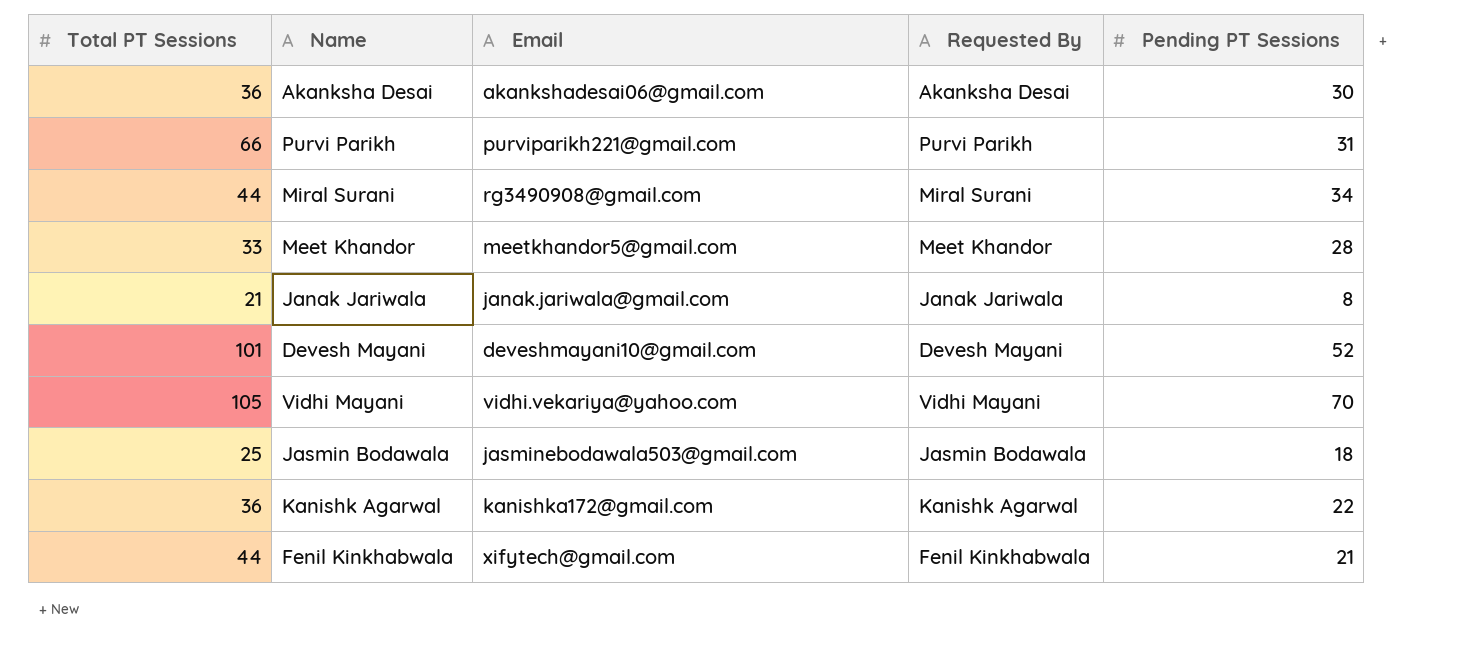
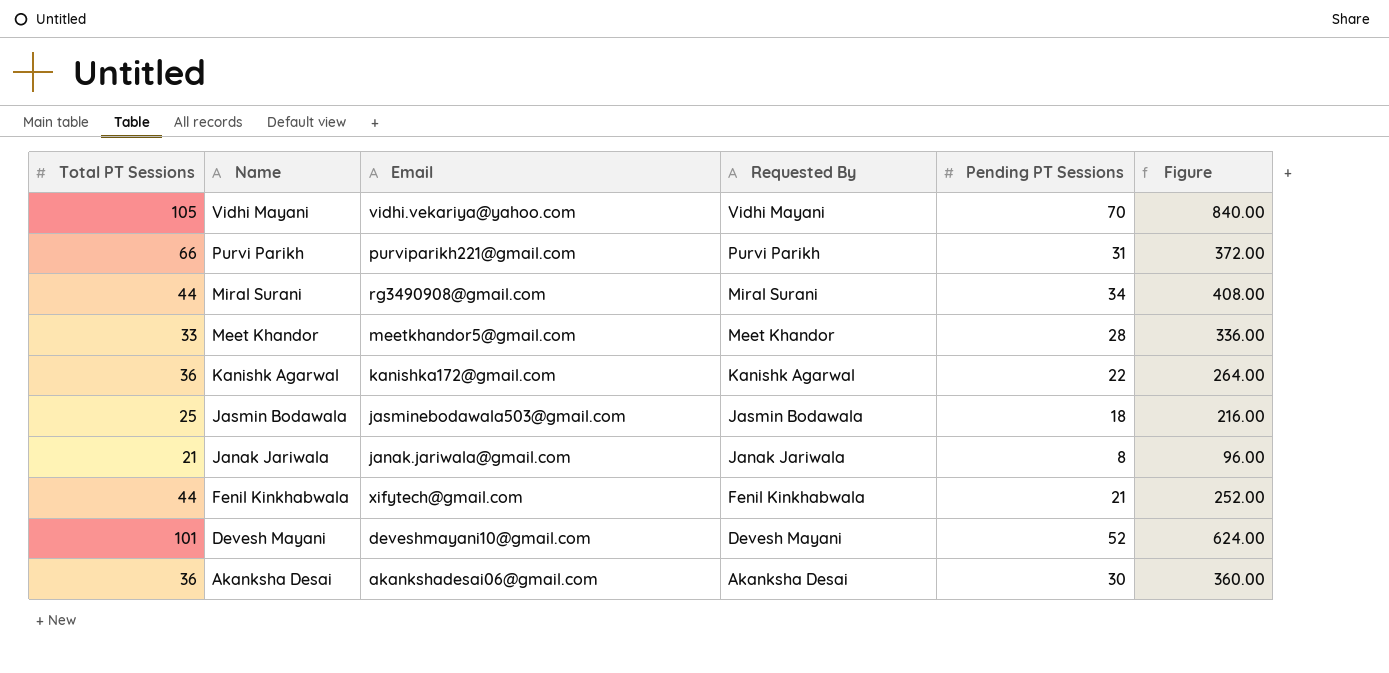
row order: none -> Name descending
column Figure | formula: none -> [Pending PT Sessions] * 12

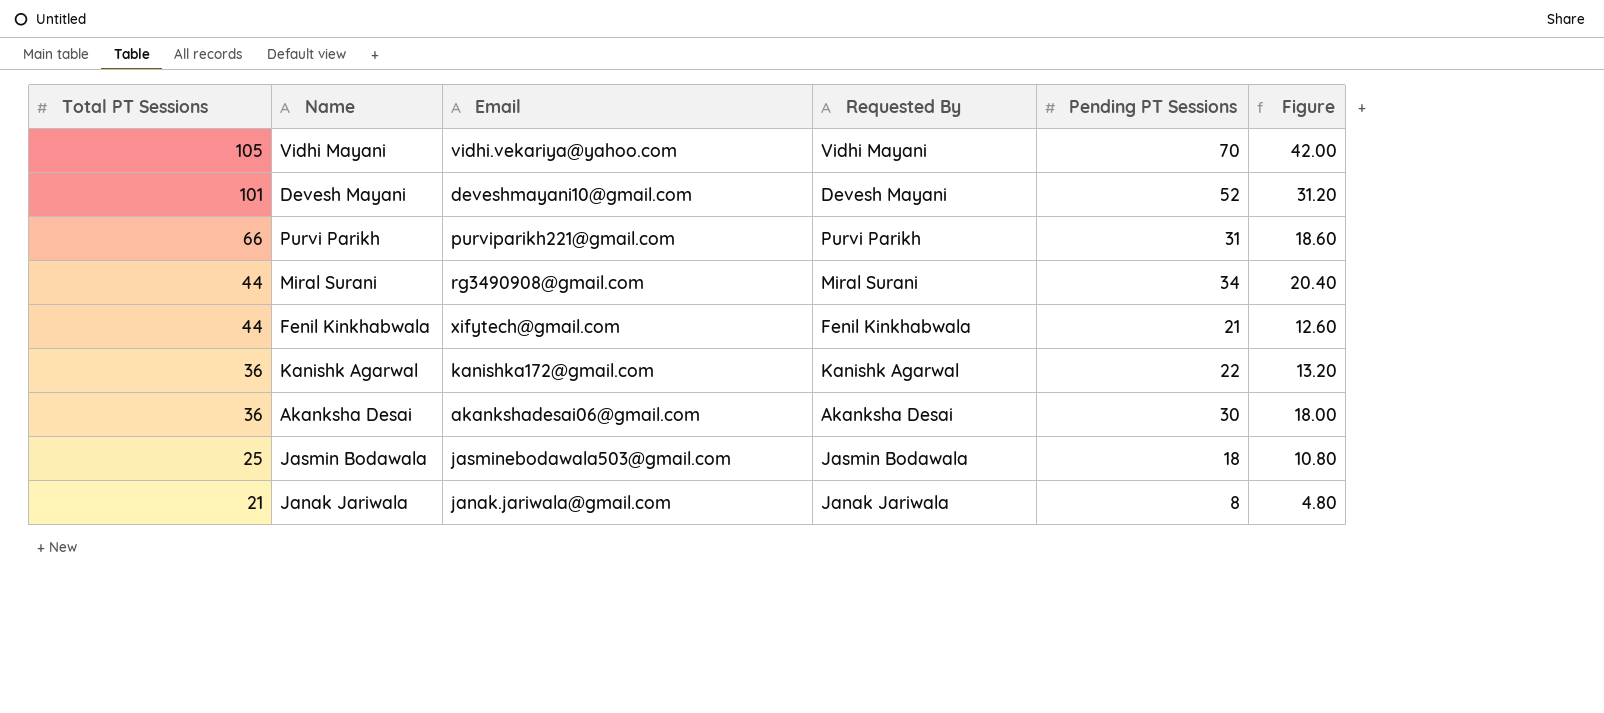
row order: Name descending -> Total PT Sessions descending
column Figure | formula: [Pending PT Sessions] * 12 -> [Pending PT Sessions] * 0.6
row Meet Khandor: 33 | meetkhandor5@gmail.com | Meet Khandor | 28 | 336.00 -> none

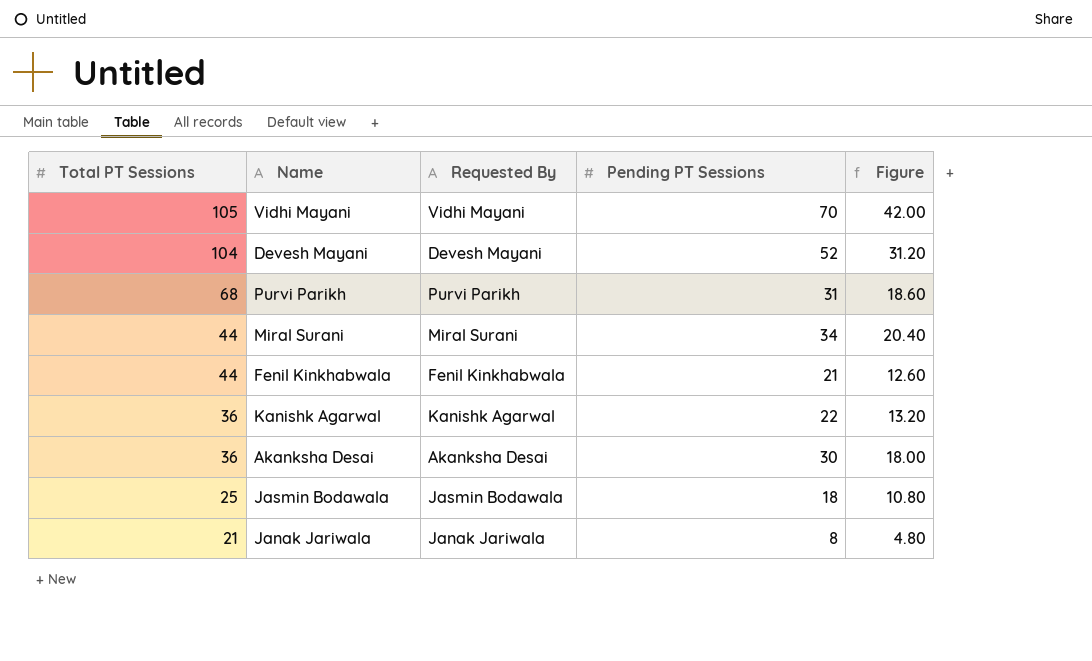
column Email | position: 3 -> none
Devesh Mayani | Total PT Sessions: 101 -> 104
Purvi Parikh | Total PT Sessions: 66 -> 68

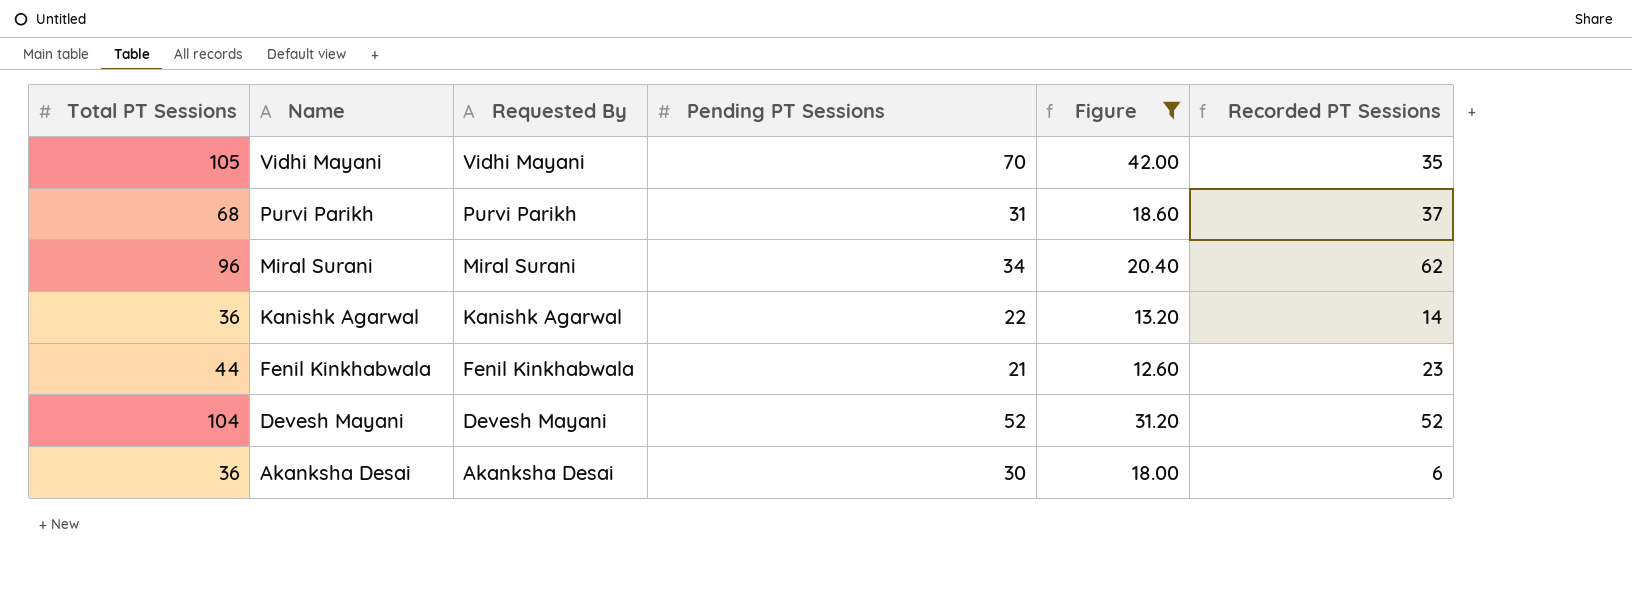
filter: none -> Figure >= 12.60
row order: Total PT Sessions descending -> Name descending
column Recorded PT Sessions | formula: none -> [Total PT Sessions] - [Pending PT Sessions]
Miral Surani | Total PT Sessions: 44 -> 96

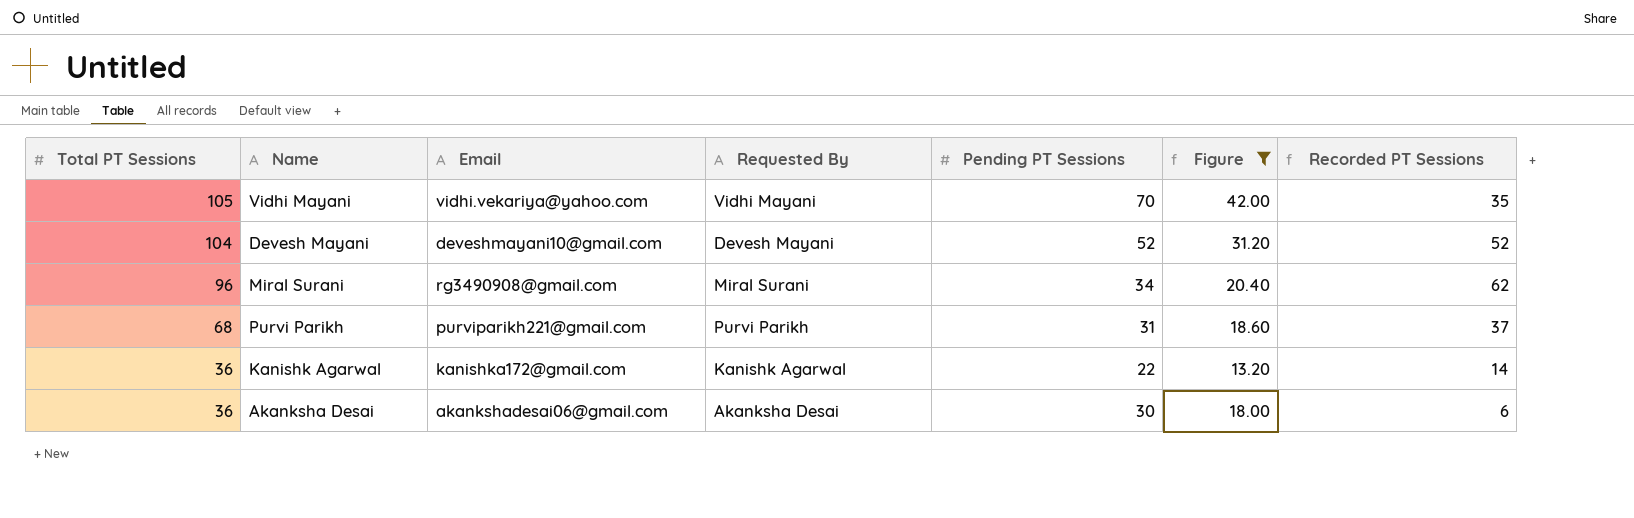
row order: Name descending -> Total PT Sessions descending
column Email | position: none -> 3
row Fenil Kinkhabwala: 44 | Fenil Kinkhabwala | 21 | 12.60 | 23 -> none

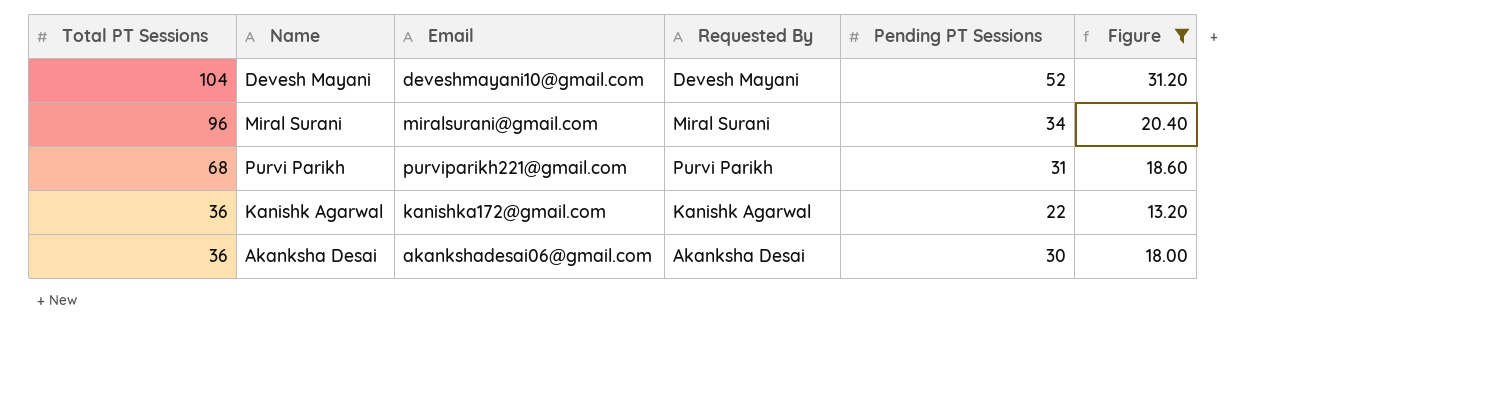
column Recorded PT Sessions | formula: [Total PT Sessions] - [Pending PT Sessions] -> none
row Vidhi Mayani: 105 | vidhi.vekariya@yahoo.com | Vidhi Mayani | 70 | 42.00 | 35 -> none
Miral Surani | Email: rg3490908@gmail.com -> miralsurani@gmail.com

